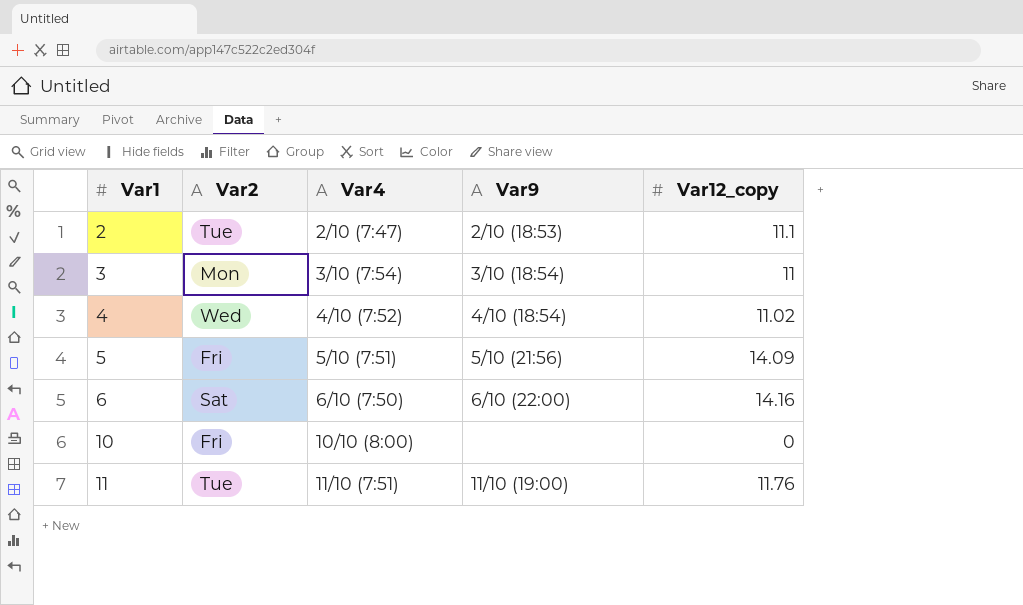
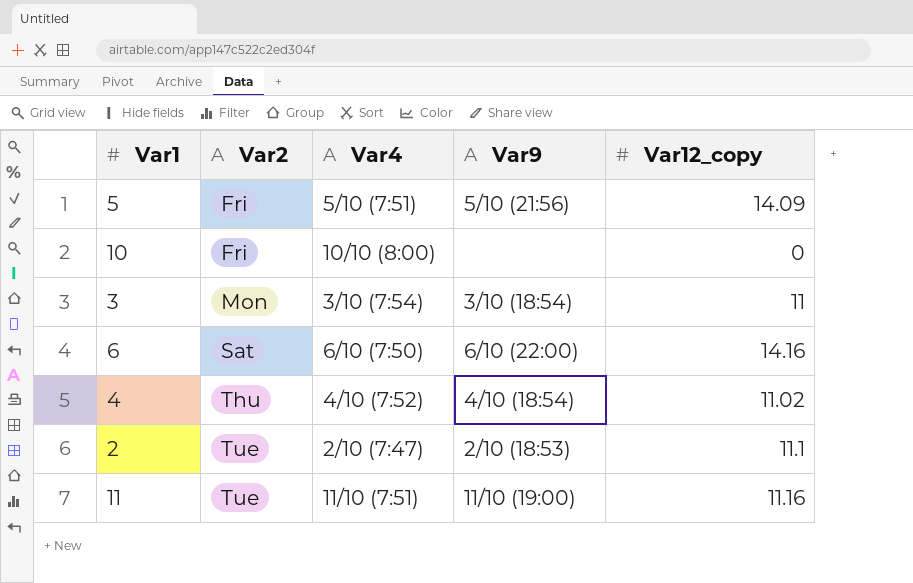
row order: Var1 ascending -> Var2 ascending
4 | Var2: Wed -> Thu
11 | Var12_copy: 11.76 -> 11.16

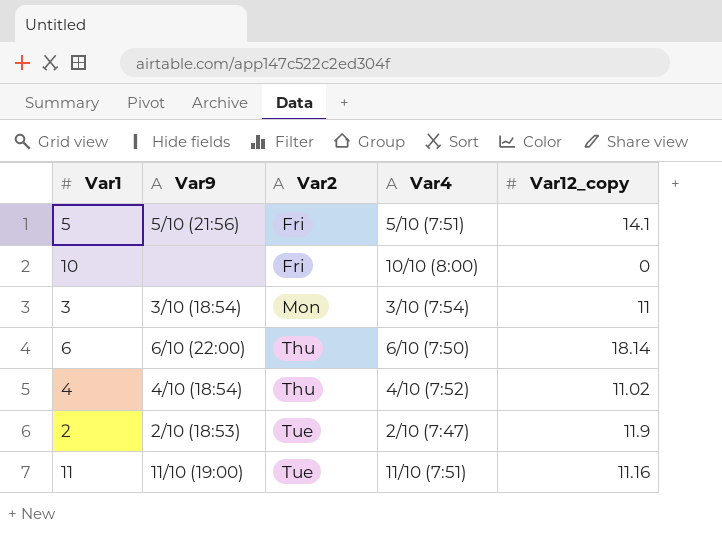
column Var9 | position: 4 -> 2
5 | Var12_copy: 14.09 -> 14.1
6 | Var2: Sat -> Thu
6 | Var12_copy: 14.16 -> 18.14
2 | Var12_copy: 11.1 -> 11.9

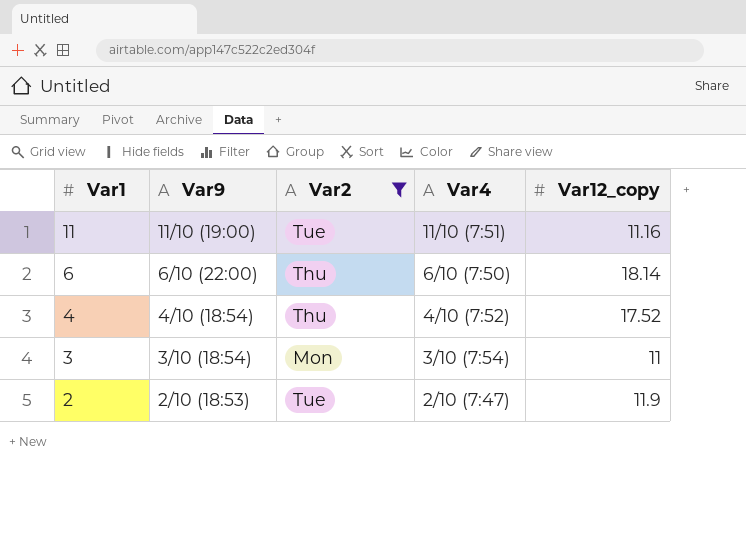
filter: none -> Var2 != Fri
row order: Var2 ascending -> Var1 descending
4 | Var12_copy: 11.02 -> 17.52

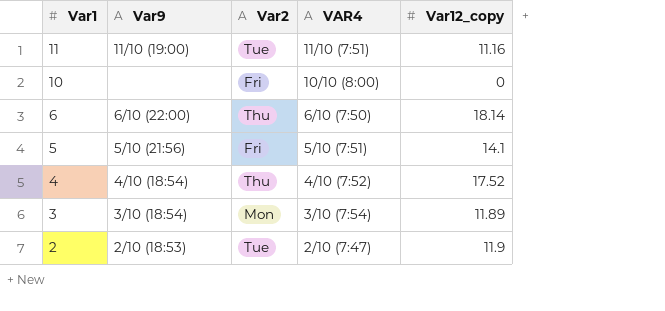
filter: Var2 != Fri -> none
column name: Var4 -> VAR4
3 | Var12_copy: 11 -> 11.89

